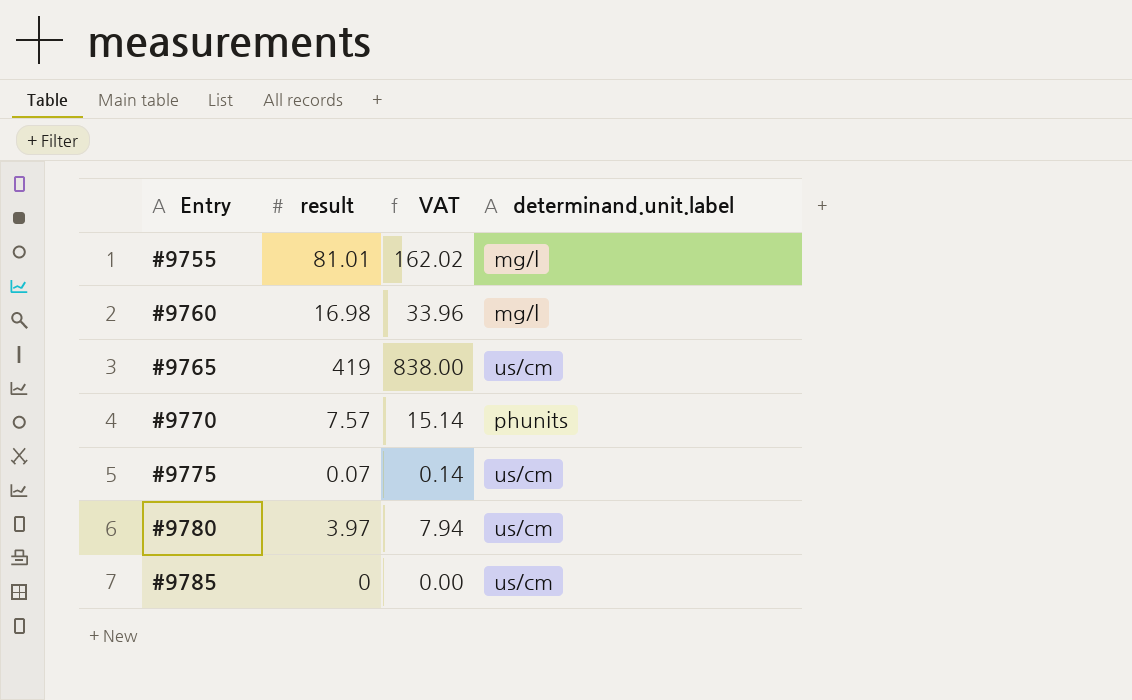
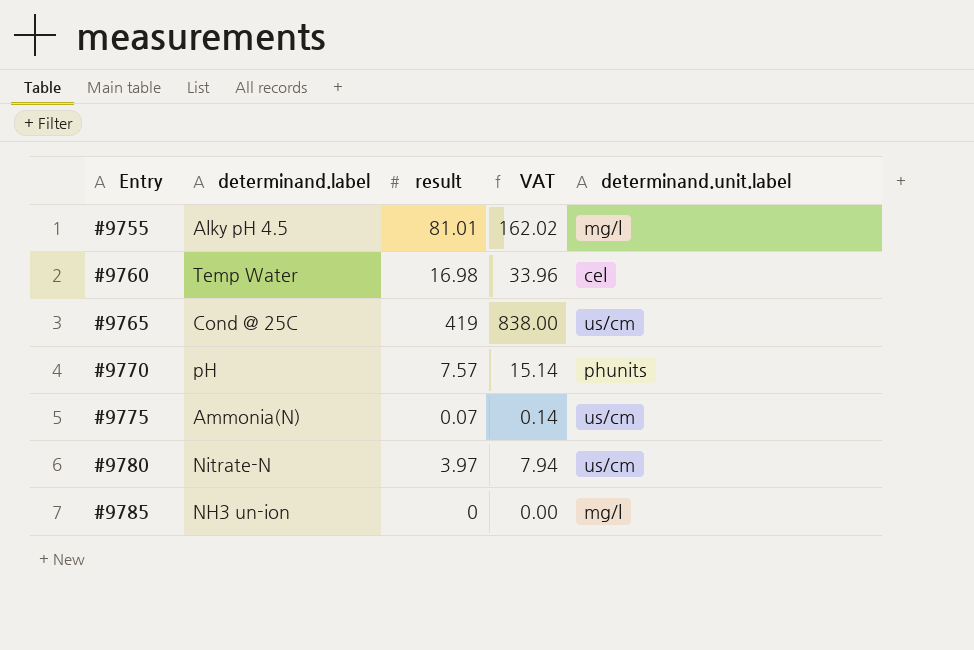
column determinand.label | position: none -> 2
#9760 | determinand.unit.label: mg/l -> cel
#9785 | determinand.unit.label: us/cm -> mg/l

